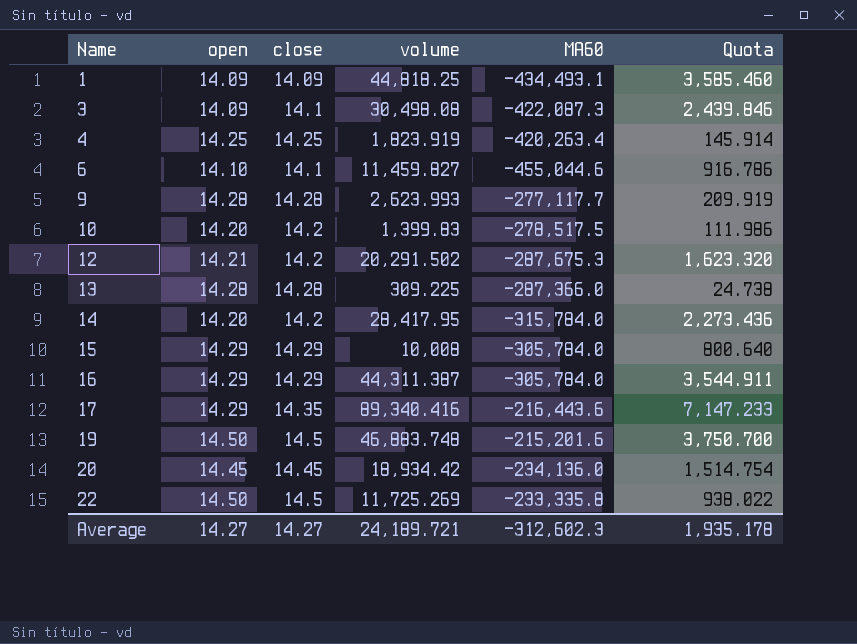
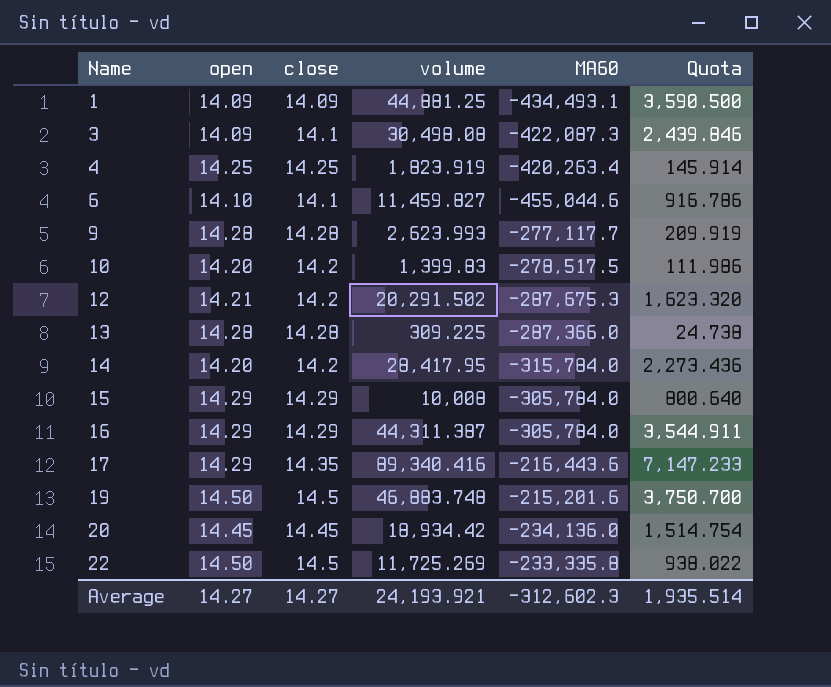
1 | volume: 44,818.25 -> 44,881.25
1 | Quota: 3,585.460 -> 3,590.500
Average | volume: 24,189.721 -> 24,193.921
Average | Quota: 1,935.178 -> 1,935.514

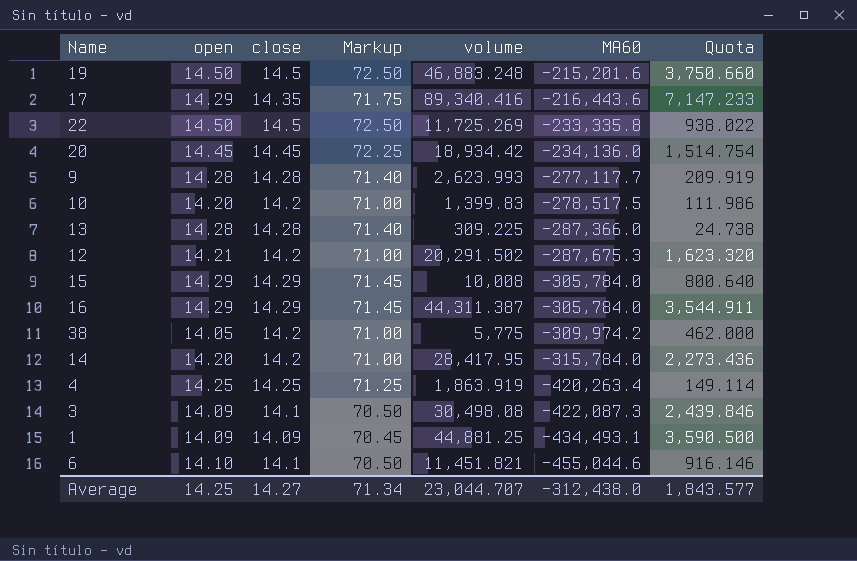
row order: Name ascending -> MA60 descending
column Markup | formula: none -> [close] * 5
19 | volume: 46,883.748 -> 46,883.248
19 | Quota: 3,750.700 -> 3,750.660
row 38: none -> 14.05 | 14.2 | 71.00 | 5,775 | -309,974.2 | 462.000
4 | volume: 1,823.919 -> 1,863.919
4 | Quota: 145.914 -> 149.114
6 | volume: 11,459.827 -> 11,451.821
6 | Quota: 916.786 -> 916.146
Average | open: 14.27 -> 14.25
Average | volume: 24,193.921 -> 23,044.707
Average | MA60: -312,602.3 -> -312,438.0
Average | Quota: 1,935.514 -> 1,843.577

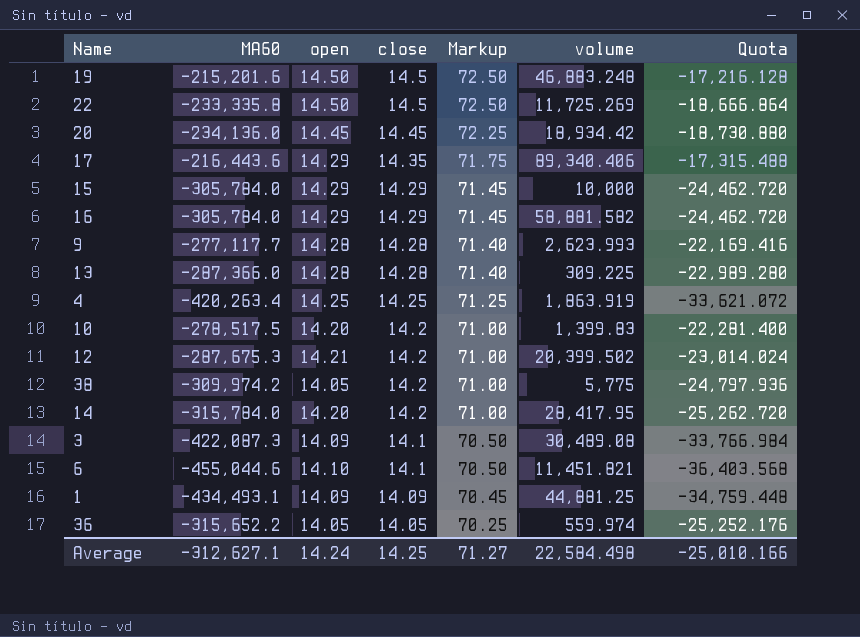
row order: MA60 descending -> close descending
column MA60 | position: 6 -> 2
column Quota | formula: [volume] * 0.08 -> [MA60] * 0.08
17 | volume: 89,340.416 -> 89,340.406
15 | volume: 10,008 -> 10,000
16 | volume: 44,311.387 -> 58,881.582
12 | volume: 20,291.502 -> 20,399.502
3 | volume: 30,498.08 -> 30,489.08
row 36: none -> -315,652.2 | 14.05 | 14.05 | 70.25 | 559.974 | -25,252.176
Average | MA60: -312,438.0 -> -312,627.1
Average | open: 14.25 -> 14.24
Average | close: 14.27 -> 14.25
Average | Markup: 71.34 -> 71.27
Average | volume: 23,044.707 -> 22,584.498
Average | Quota: 1,843.577 -> -25,010.166

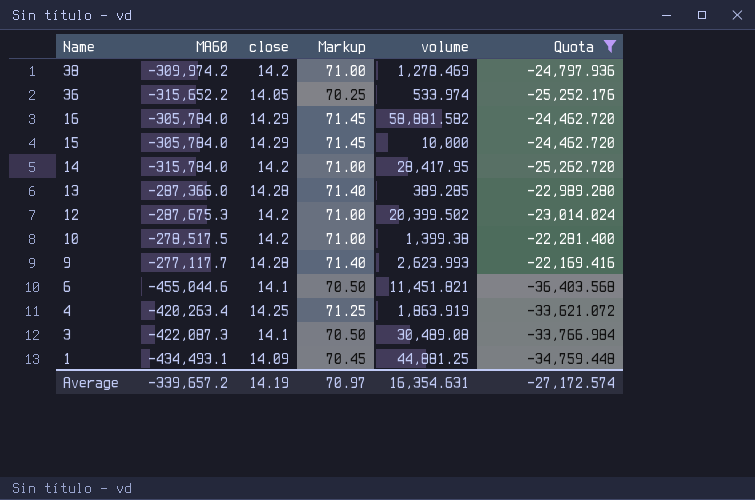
filter: none -> Quota <= -22,169.416
row order: close descending -> Name descending
column open | position: 3 -> none
38 | volume: 5,775 -> 1,278.469
36 | volume: 559.974 -> 533.974
13 | volume: 309.225 -> 389.285
10 | volume: 1,399.83 -> 1,399.38
Average | MA60: -312,627.1 -> -339,657.2
Average | close: 14.25 -> 14.19
Average | Markup: 71.27 -> 70.97
Average | volume: 22,584.498 -> 16,354.631
Average | Quota: -25,010.166 -> -27,172.574

